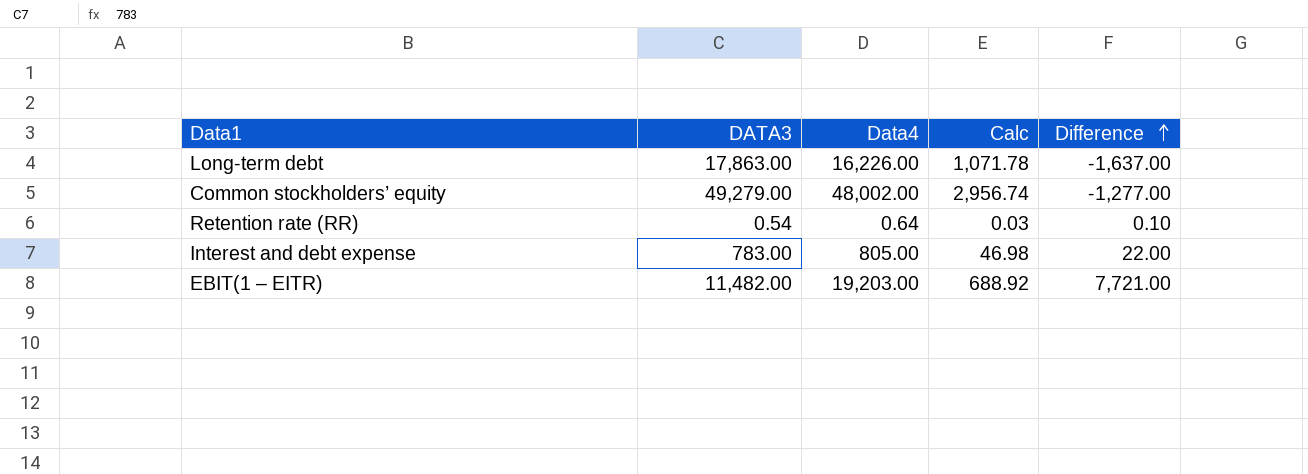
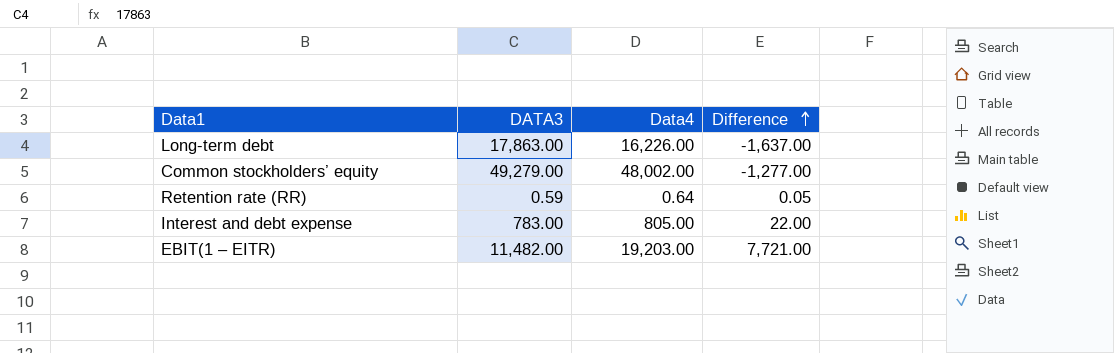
column Calc | formula: [DATA3] * 0.06 -> none
Retention rate (RR) | DATA3: 0.54 -> 0.59
Retention rate (RR) | Difference: 0.10 -> 0.05

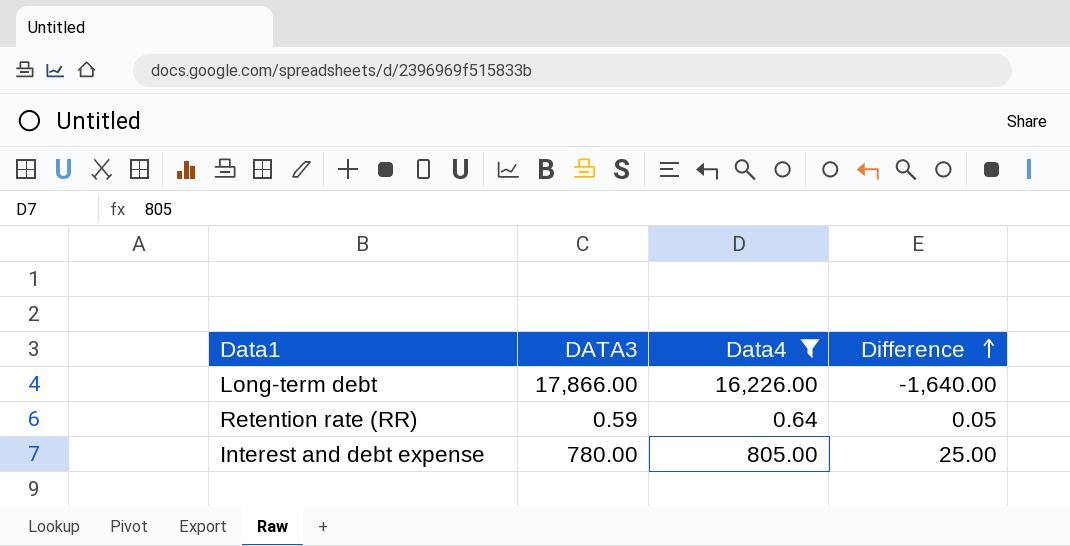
filter: none -> Data4 <= 16,226.00
Long-term debt | DATA3: 17,863.00 -> 17,866.00
Long-term debt | Difference: -1,637.00 -> -1,640.00
Interest and debt expense | DATA3: 783.00 -> 780.00
Interest and debt expense | Difference: 22.00 -> 25.00

